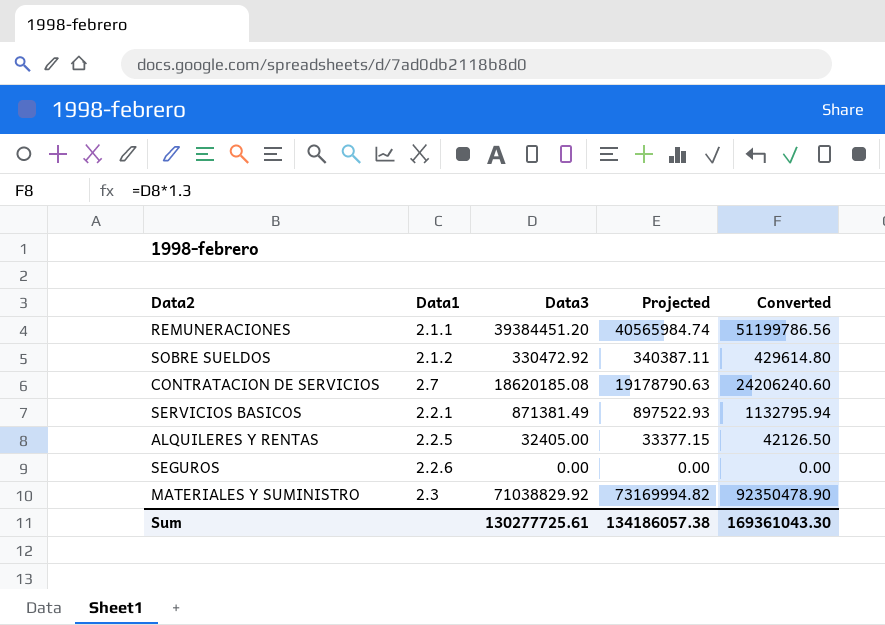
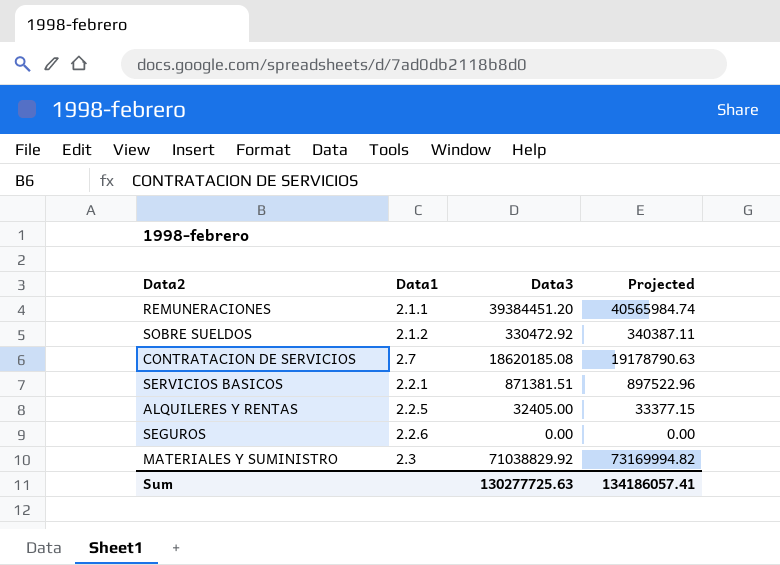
column Converted | formula: [Data3] * 1.3 -> none
SERVICIOS BASICOS | Data3: 871381.49 -> 871381.51
SERVICIOS BASICOS | Projected: 897522.93 -> 897522.96
Sum | Data3: 130277725.61 -> 130277725.63
Sum | Projected: 134186057.38 -> 134186057.41

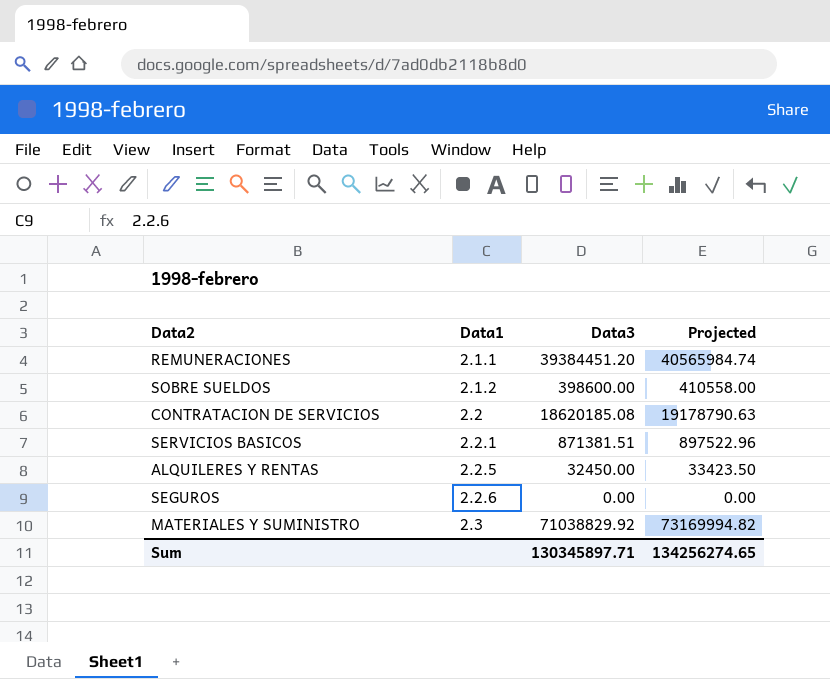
SOBRE SUELDOS | Data3: 330472.92 -> 398600.00
SOBRE SUELDOS | Projected: 340387.11 -> 410558.00
CONTRATACION DE SERVICIOS | Data1: 2.7 -> 2.2
ALQUILERES Y RENTAS | Data3: 32405.00 -> 32450.00
ALQUILERES Y RENTAS | Projected: 33377.15 -> 33423.50
Sum | Data3: 130277725.63 -> 130345897.71
Sum | Projected: 134186057.41 -> 134256274.65

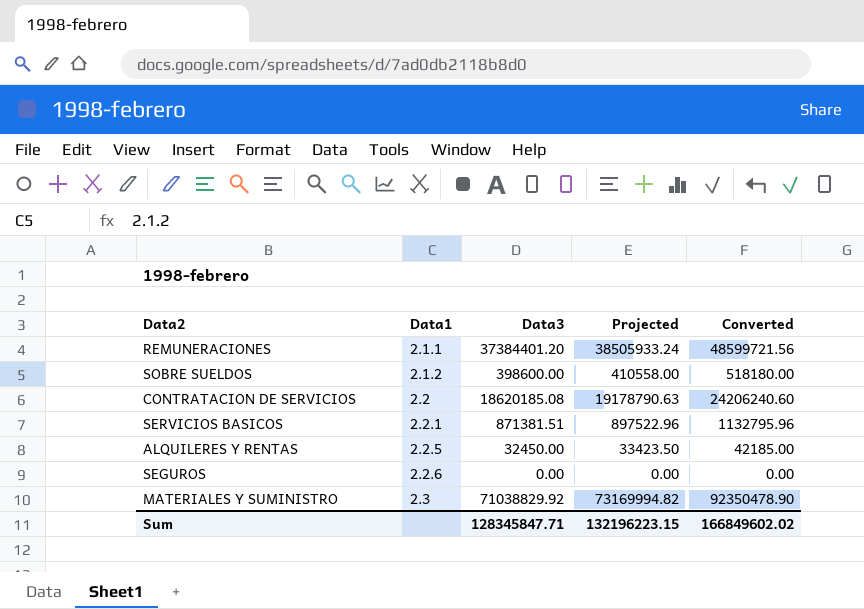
column Converted | formula: none -> [Data3] * 1.3
REMUNERACIONES | Data3: 39384451.20 -> 37384401.20
REMUNERACIONES | Projected: 40565984.74 -> 38505933.24
Sum | Data3: 130345897.71 -> 128345847.71
Sum | Projected: 134256274.65 -> 132196223.15

